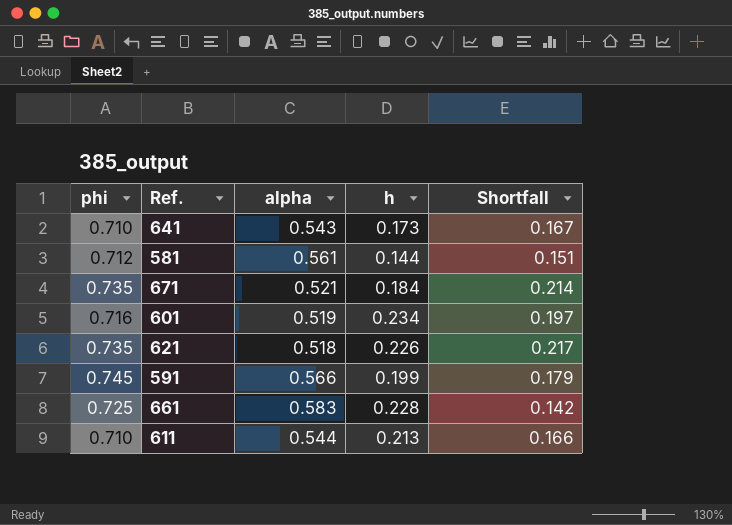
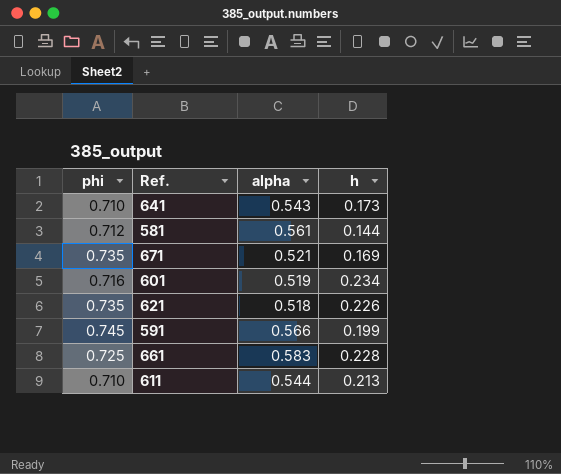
column Shortfall | formula: [phi] - [alpha] -> none
671 | h: 0.184 -> 0.169

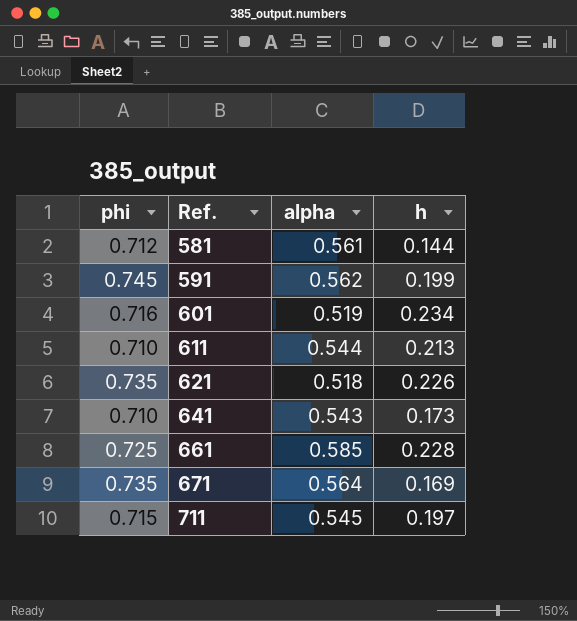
row order: none -> Ref. ascending
591 | alpha: 0.566 -> 0.562
661 | alpha: 0.583 -> 0.585
671 | alpha: 0.521 -> 0.564
row 711: none -> 0.715 | 0.545 | 0.197

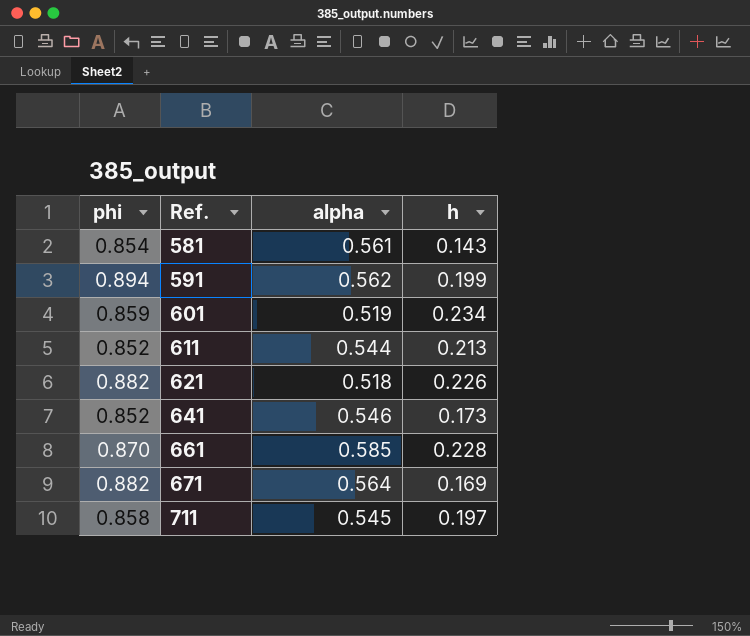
581 | phi: 0.712 -> 0.854
581 | h: 0.144 -> 0.143
591 | phi: 0.745 -> 0.894
601 | phi: 0.716 -> 0.859
611 | phi: 0.710 -> 0.852
621 | phi: 0.735 -> 0.882
641 | phi: 0.710 -> 0.852
641 | alpha: 0.543 -> 0.546
661 | phi: 0.725 -> 0.870
671 | phi: 0.735 -> 0.882
711 | phi: 0.715 -> 0.858

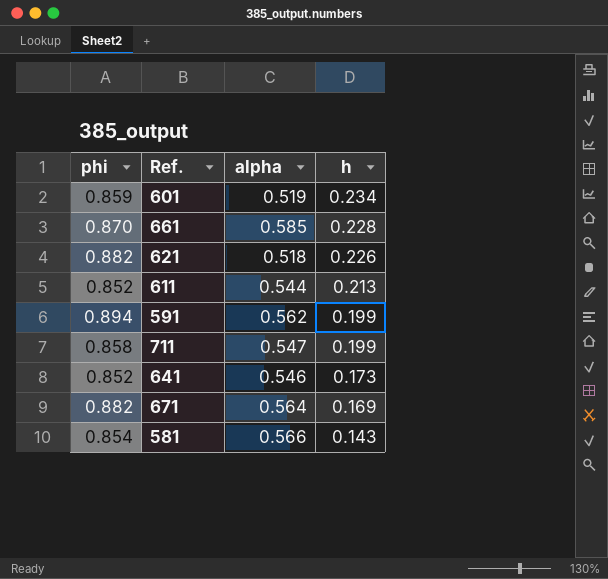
row order: Ref. ascending -> h descending
711 | alpha: 0.545 -> 0.547
711 | h: 0.197 -> 0.199
581 | alpha: 0.561 -> 0.566

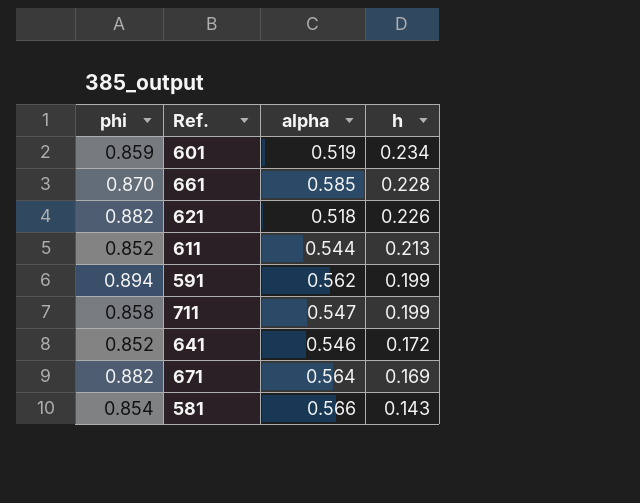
641 | h: 0.173 -> 0.172

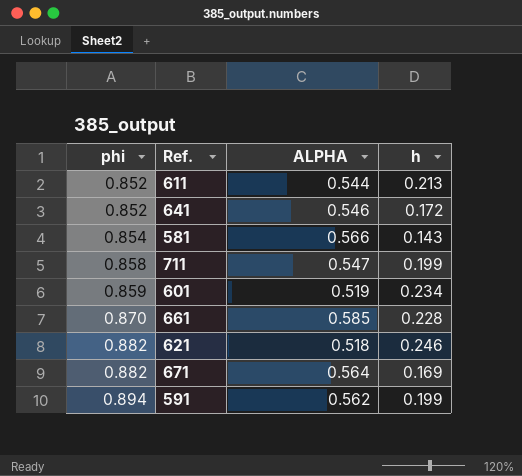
row order: h descending -> phi ascending
column name: alpha -> ALPHA
621 | h: 0.226 -> 0.246

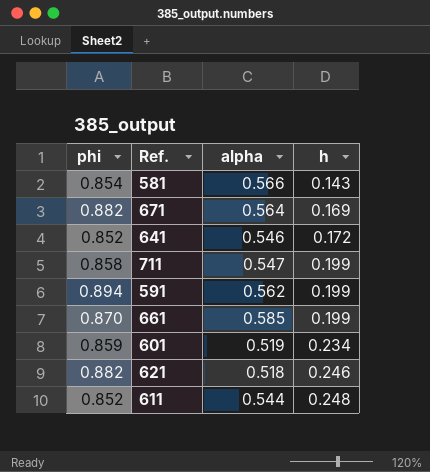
row order: phi ascending -> h ascending
column name: ALPHA -> alpha
661 | h: 0.228 -> 0.199
611 | h: 0.213 -> 0.248

